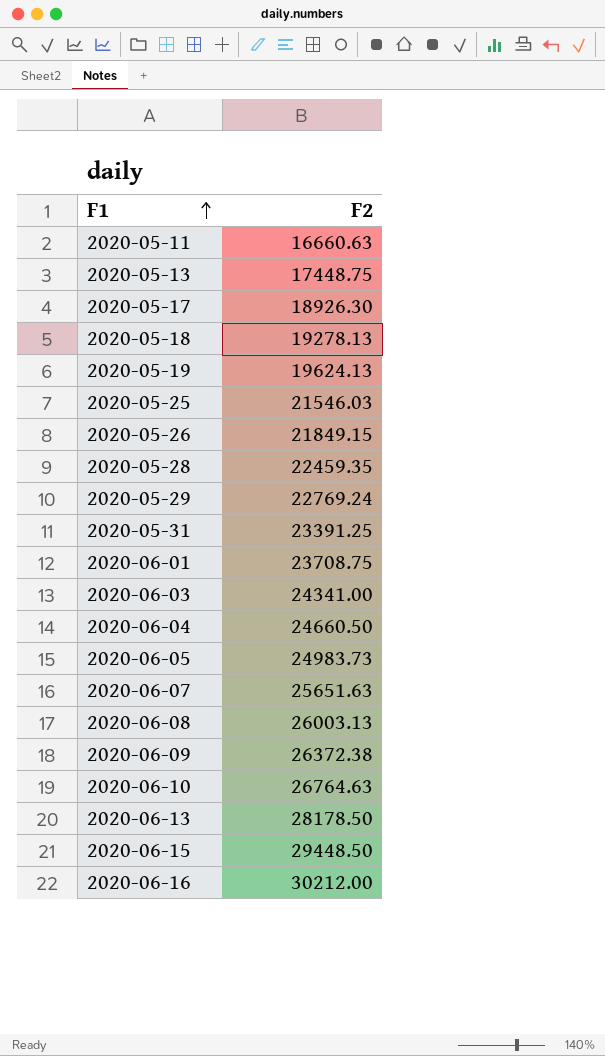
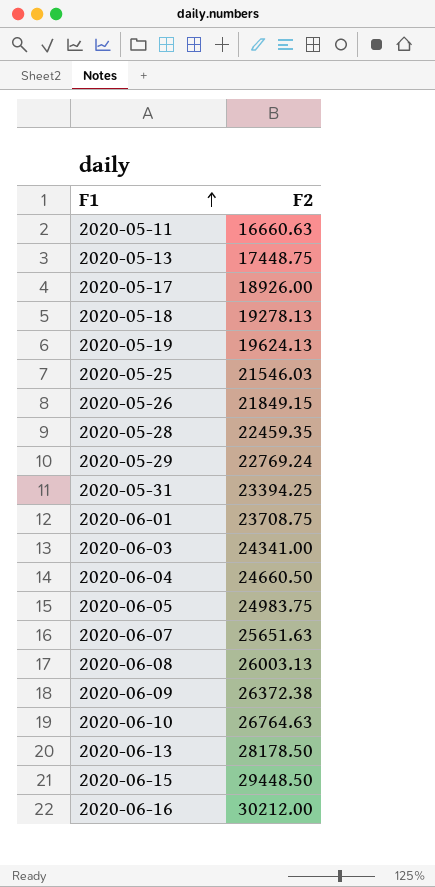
2020-05-17 | F2: 18926.30 -> 18926.00
2020-05-31 | F2: 23391.25 -> 23394.25
2020-06-05 | F2: 24983.73 -> 24983.75

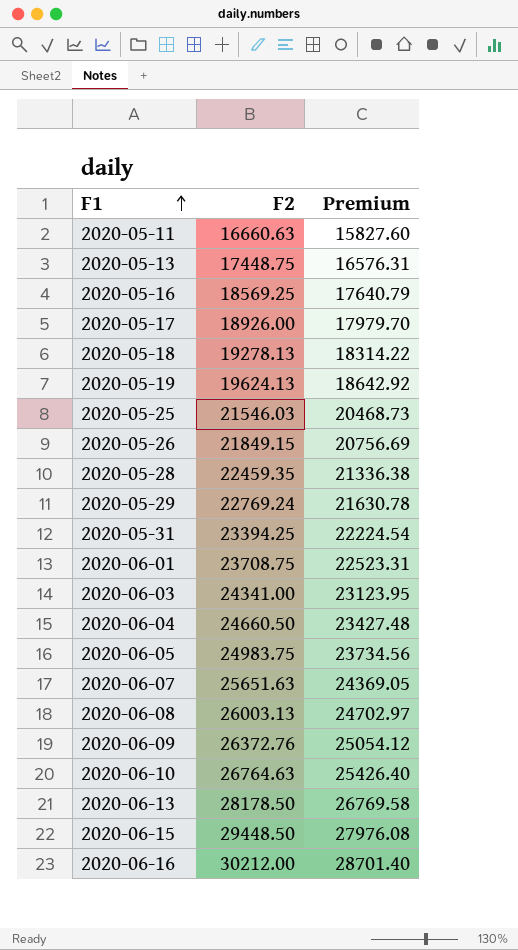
column Premium | formula: none -> [F2] * 0.95
row 2020-05-16: none -> 18569.25 | 17640.79
2020-06-09 | F2: 26372.38 -> 26372.76

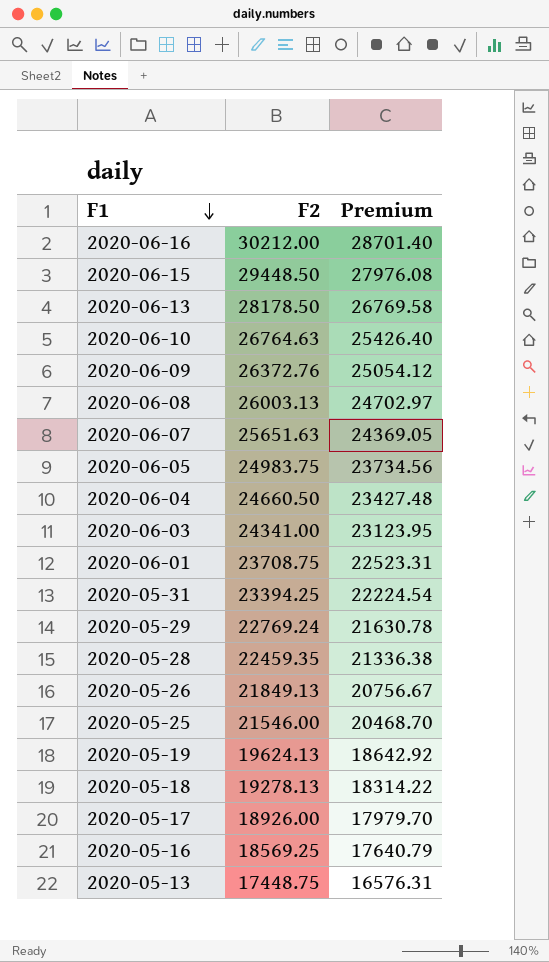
row order: F1 ascending -> F1 descending
row 2020-05-11: 16660.63 | 15827.60 -> none
2020-05-26 | F2: 21849.15 -> 21849.13
2020-05-26 | Premium: 20756.69 -> 20756.67
2020-05-25 | F2: 21546.03 -> 21546.00
2020-05-25 | Premium: 20468.73 -> 20468.70

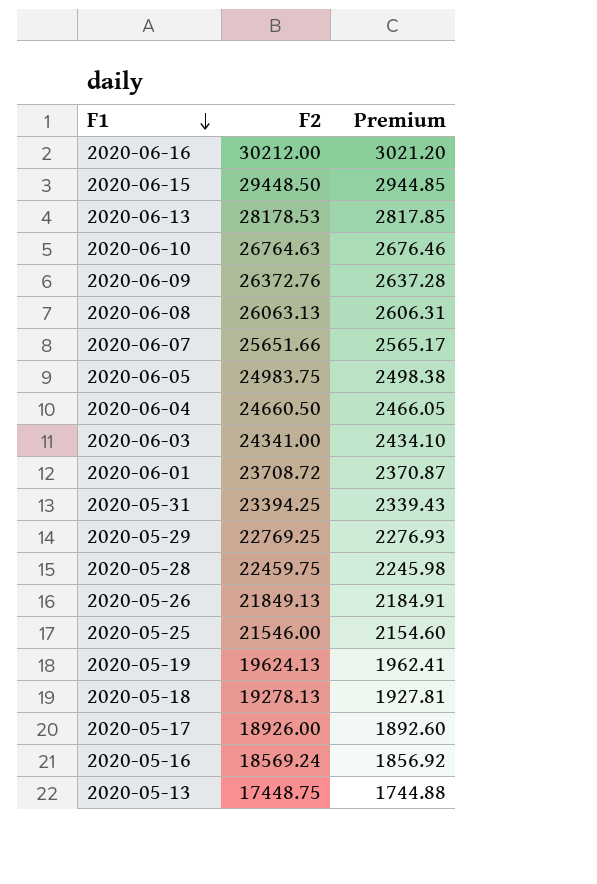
column Premium | formula: [F2] * 0.95 -> [F2] * 0.1
2020-06-13 | F2: 28178.50 -> 28178.53
2020-06-08 | F2: 26003.13 -> 26063.13
2020-06-07 | F2: 25651.63 -> 25651.66
2020-06-01 | F2: 23708.75 -> 23708.72
2020-05-29 | F2: 22769.24 -> 22769.25
2020-05-28 | F2: 22459.35 -> 22459.75
2020-05-16 | F2: 18569.25 -> 18569.24

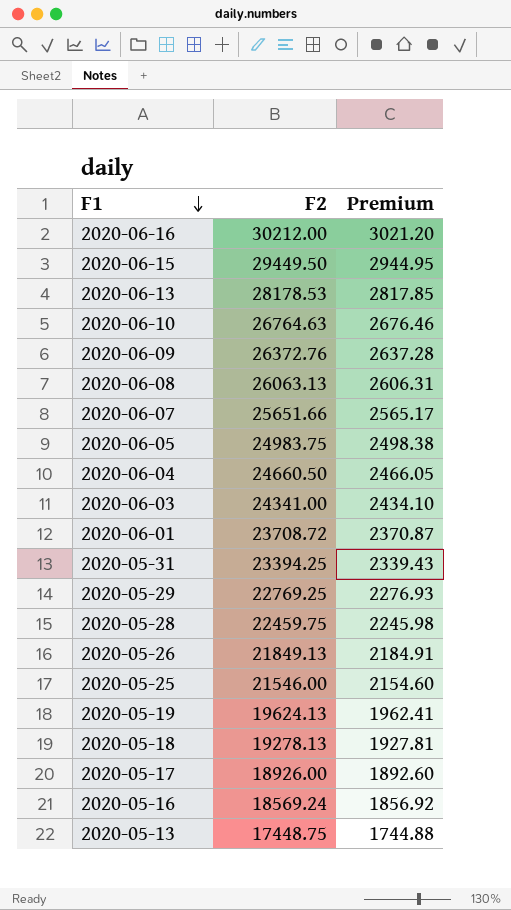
2020-06-15 | F2: 29448.50 -> 29449.50
2020-06-15 | Premium: 2944.85 -> 2944.95

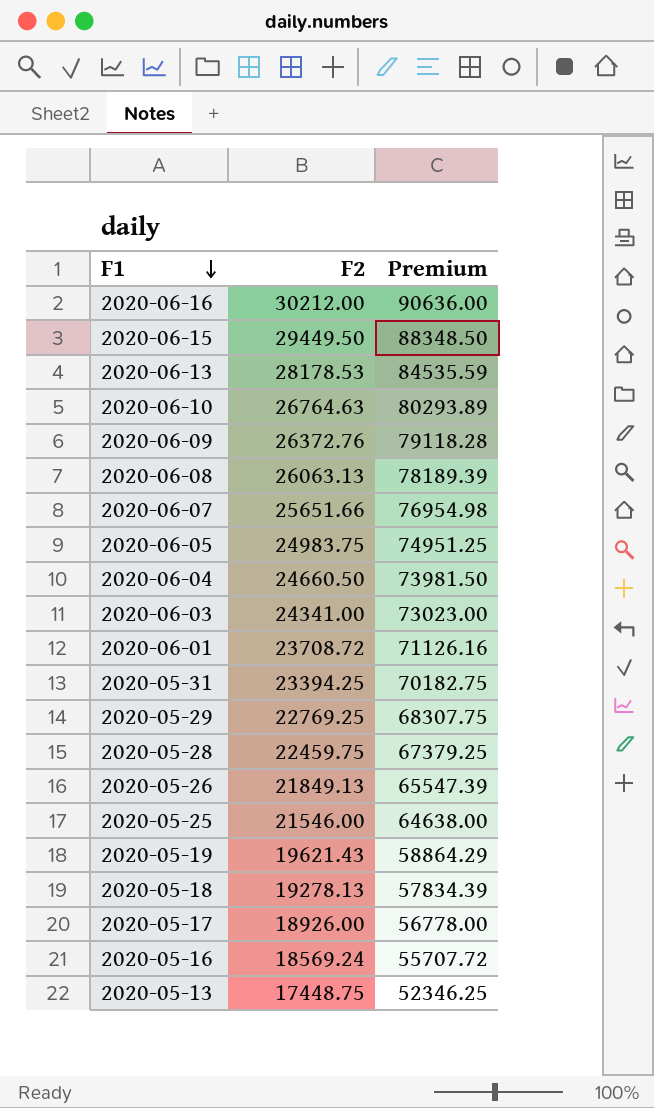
column Premium | formula: [F2] * 0.1 -> [F2] * 3
2020-05-19 | F2: 19624.13 -> 19621.43

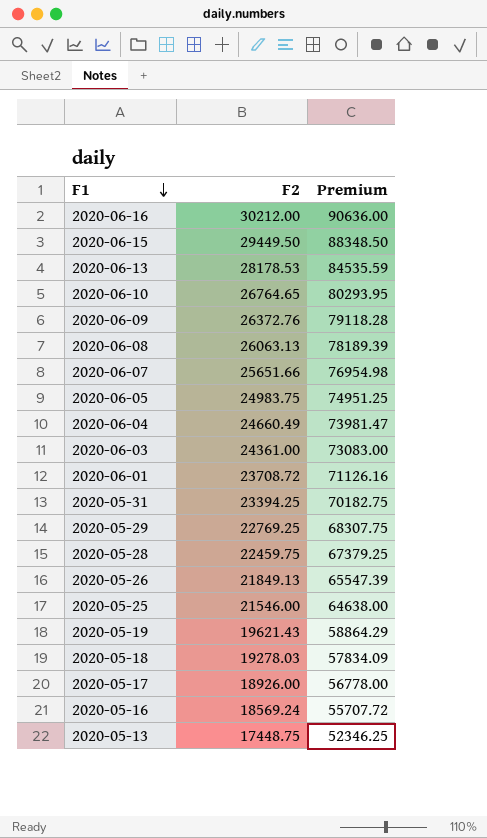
2020-06-10 | F2: 26764.63 -> 26764.65
2020-06-10 | Premium: 80293.89 -> 80293.95
2020-06-04 | F2: 24660.50 -> 24660.49
2020-06-04 | Premium: 73981.50 -> 73981.47
2020-06-03 | F2: 24341.00 -> 24361.00
2020-06-03 | Premium: 73023.00 -> 73083.00
2020-05-18 | F2: 19278.13 -> 19278.03
2020-05-18 | Premium: 57834.39 -> 57834.09

